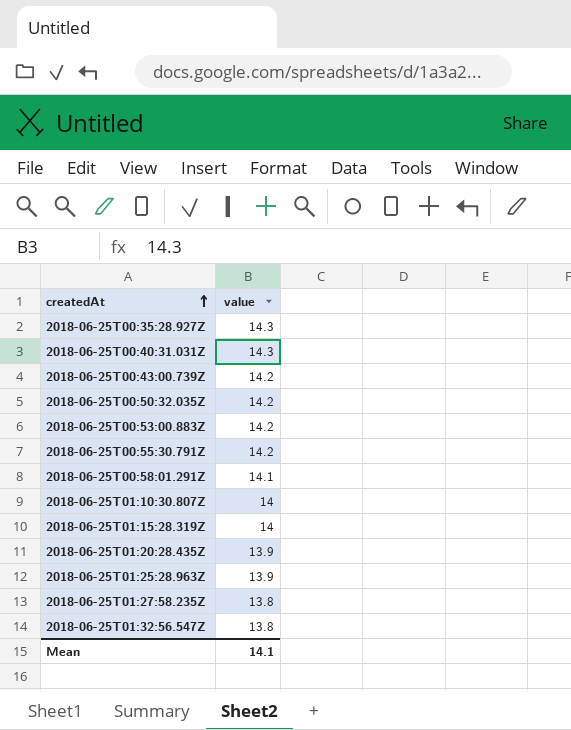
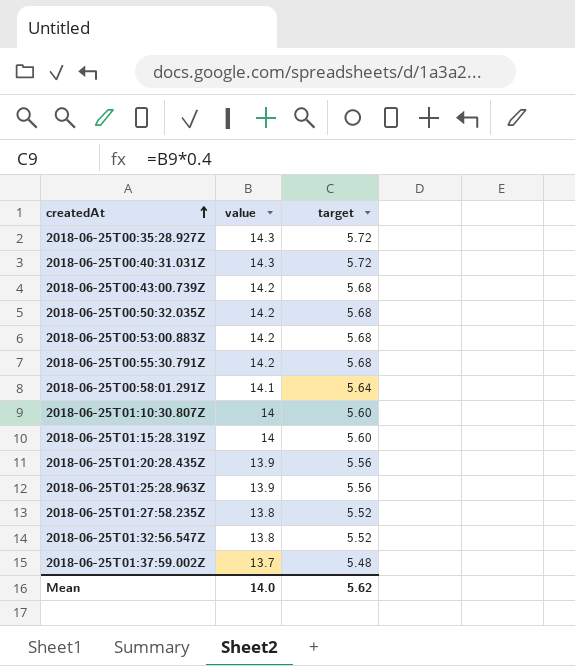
column target | formula: none -> [value] * 0.4
row 2018-06-25T01:37:59.002Z: none -> 13.7 | 5.48
Mean | value: 14.1 -> 14.0

